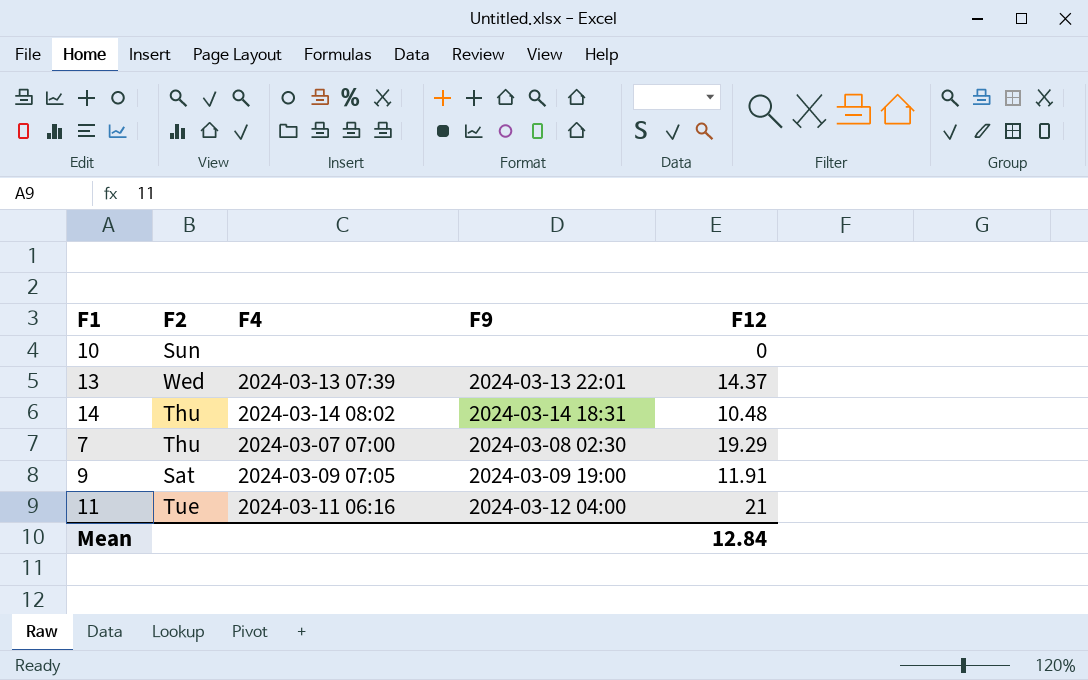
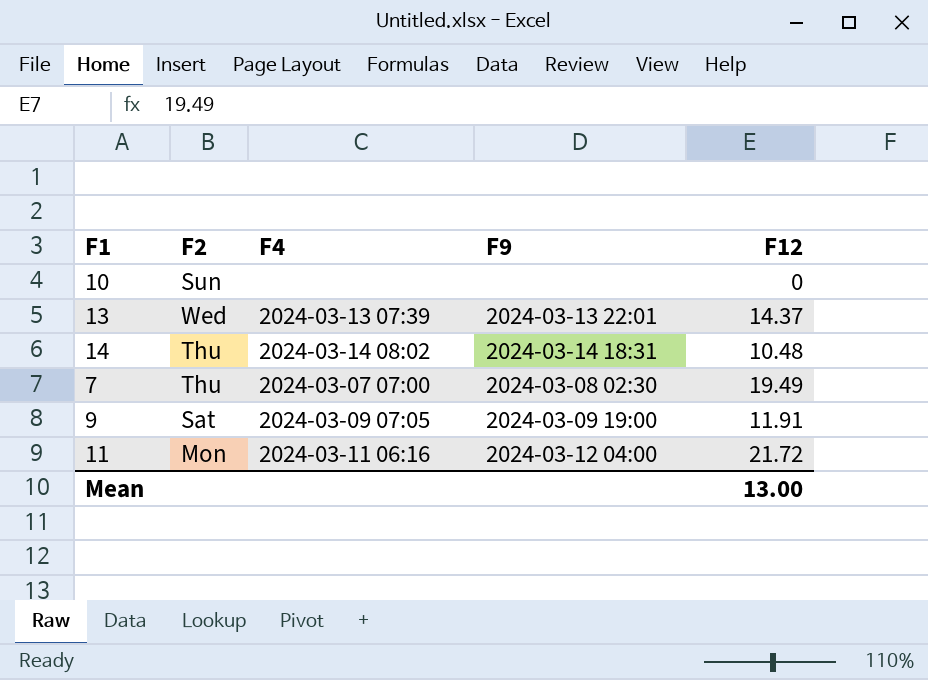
7 | F12: 19.29 -> 19.49
11 | F2: Tue -> Mon
11 | F12: 21 -> 21.72
Mean | F12: 12.84 -> 13.00

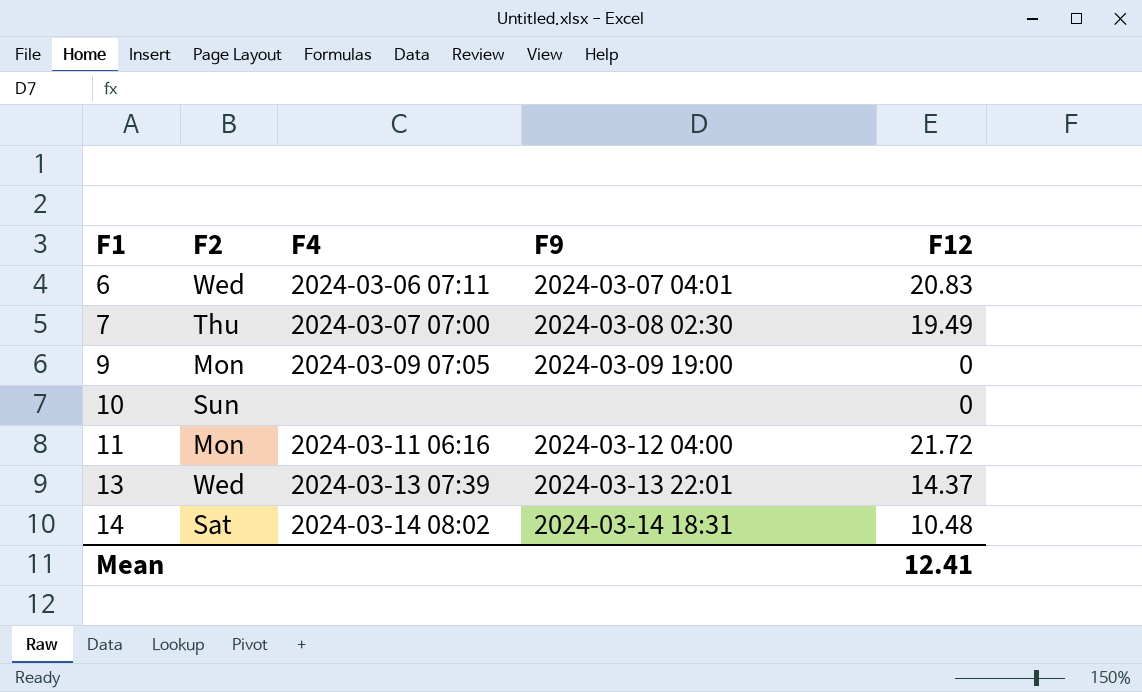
row order: none -> F1 ascending
row 6: none -> Wed | 2024-03-06 07:11 | 2024-03-07 04:01 | 20.83
9 | F2: Sat -> Mon
9 | F12: 11.91 -> 0
14 | F2: Thu -> Sat
Mean | F12: 13.00 -> 12.41

